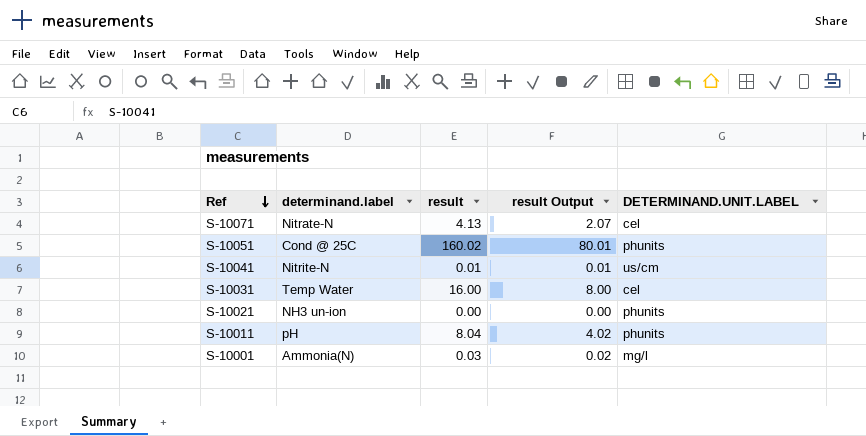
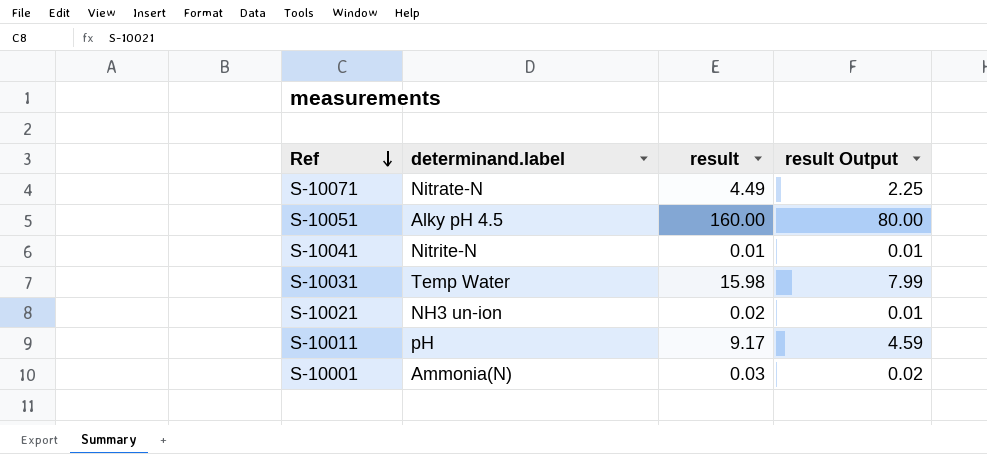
column DETERMINAND.UNIT.LABEL | position: 5 -> none
S-10071 | result: 4.13 -> 4.49
S-10071 | result Output: 2.07 -> 2.25
S-10051 | determinand.label: Cond @ 25C -> Alky pH 4.5
S-10051 | result: 160.02 -> 160.00
S-10051 | result Output: 80.01 -> 80.00
S-10031 | result: 16.00 -> 15.98
S-10031 | result Output: 8.00 -> 7.99
S-10021 | result: 0.00 -> 0.02
S-10021 | result Output: 0.00 -> 0.01
S-10011 | result: 8.04 -> 9.17
S-10011 | result Output: 4.02 -> 4.59

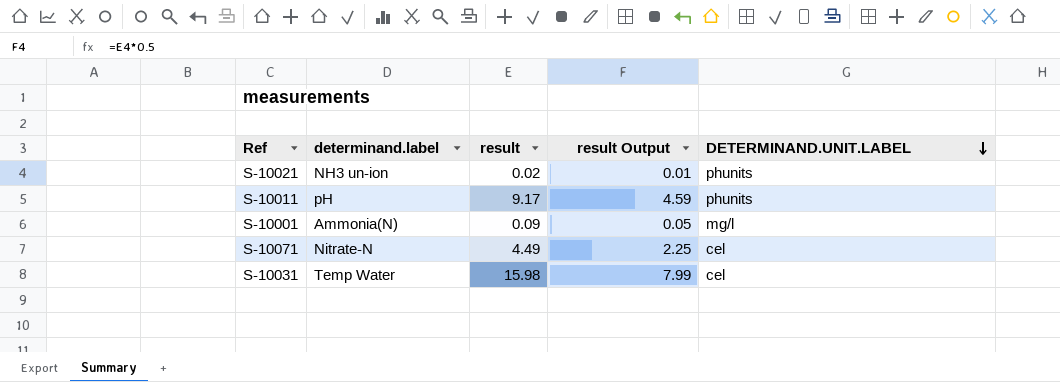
row order: Ref descending -> DETERMINAND.UNIT.LABEL descending
column DETERMINAND.UNIT.LABEL | position: none -> 5
row S-10051: Alky pH 4.5 | 160.00 | 80.00 -> none
row S-10041: Nitrite-N | 0.01 | 0.01 -> none
S-10001 | result: 0.03 -> 0.09
S-10001 | result Output: 0.02 -> 0.05

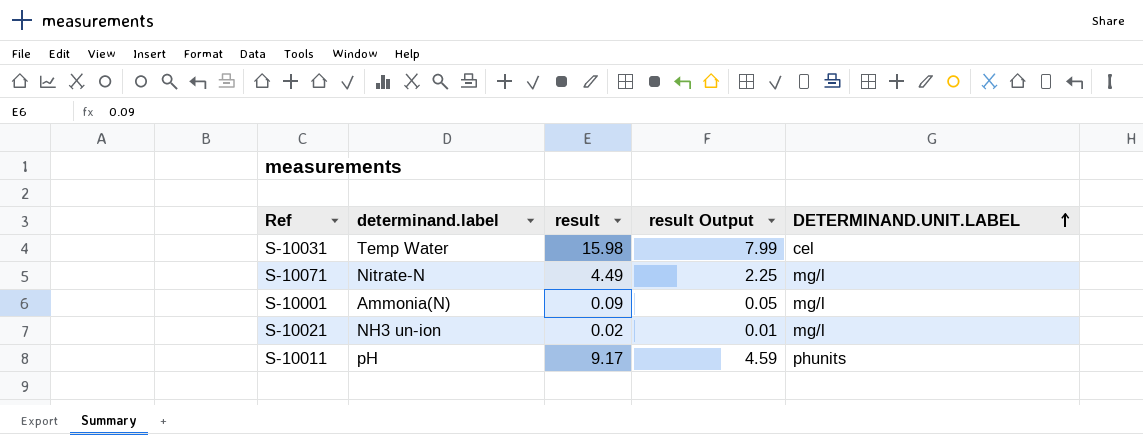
row order: DETERMINAND.UNIT.LABEL descending -> DETERMINAND.UNIT.LABEL ascending
S-10071 | DETERMINAND.UNIT.LABEL: cel -> mg/l
S-10021 | DETERMINAND.UNIT.LABEL: phunits -> mg/l

